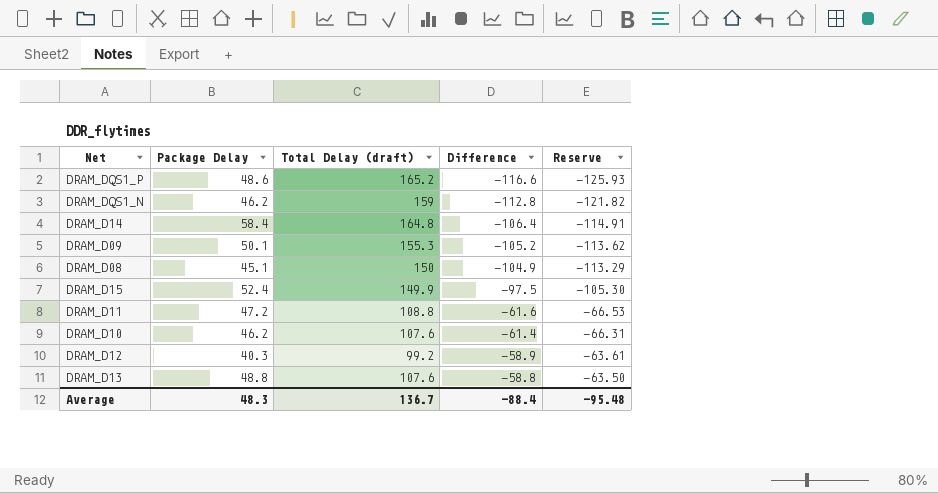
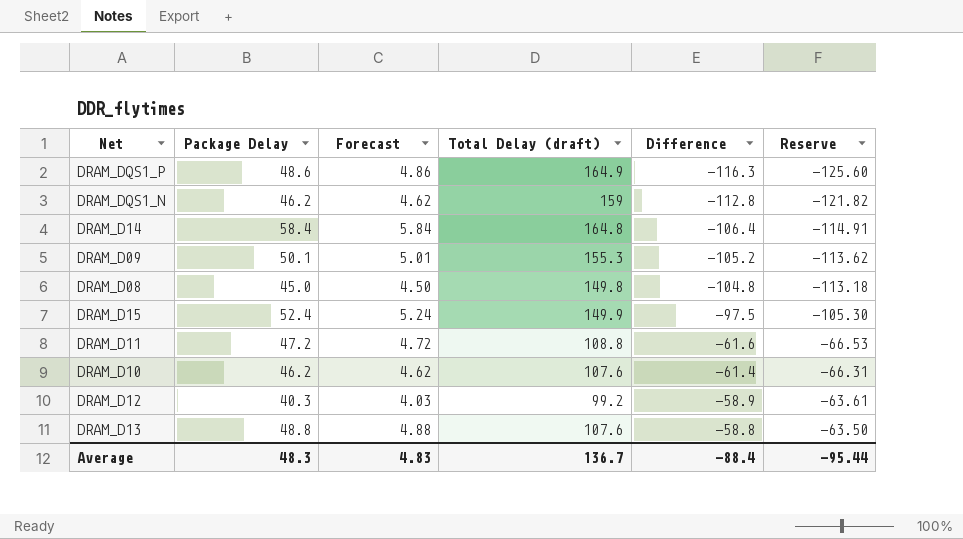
column Forecast | formula: none -> [Package Delay] * 0.1
DRAM_DQS1_P | Total Delay (draft): 165.2 -> 164.9
DRAM_DQS1_P | Difference: -116.6 -> -116.3
DRAM_DQS1_P | Reserve: -125.93 -> -125.60
DRAM_D08 | Package Delay: 45.1 -> 45.0
DRAM_D08 | Total Delay (draft): 150 -> 149.8
DRAM_D08 | Difference: -104.9 -> -104.8
DRAM_D08 | Reserve: -113.29 -> -113.18
Average | Reserve: -95.48 -> -95.44

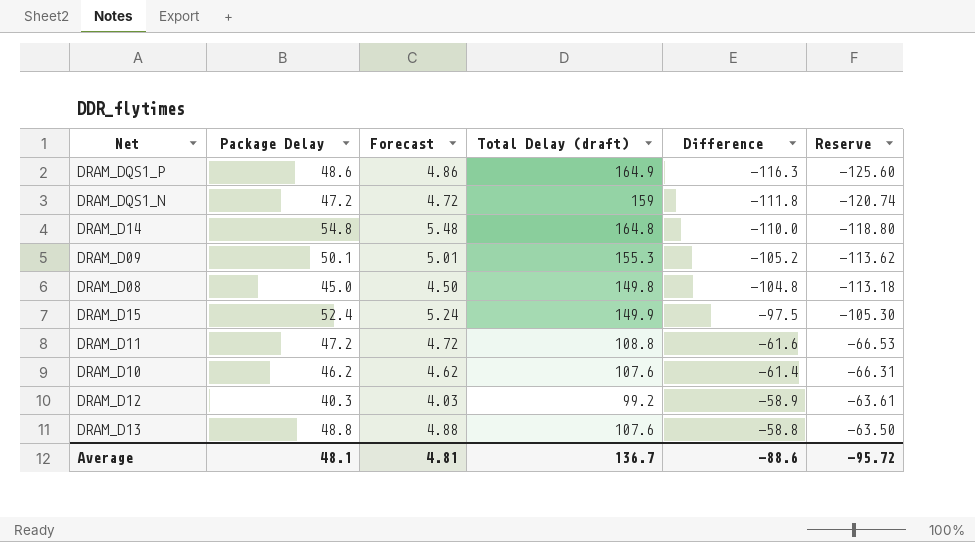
DRAM_DQS1_N | Package Delay: 46.2 -> 47.2
DRAM_DQS1_N | Forecast: 4.62 -> 4.72
DRAM_DQS1_N | Difference: -112.8 -> -111.8
DRAM_DQS1_N | Reserve: -121.82 -> -120.74
DRAM_D14 | Package Delay: 58.4 -> 54.8
DRAM_D14 | Forecast: 5.84 -> 5.48
DRAM_D14 | Difference: -106.4 -> -110.0
DRAM_D14 | Reserve: -114.91 -> -118.80
Average | Package Delay: 48.3 -> 48.1
Average | Forecast: 4.83 -> 4.81
Average | Difference: -88.4 -> -88.6
Average | Reserve: -95.44 -> -95.72

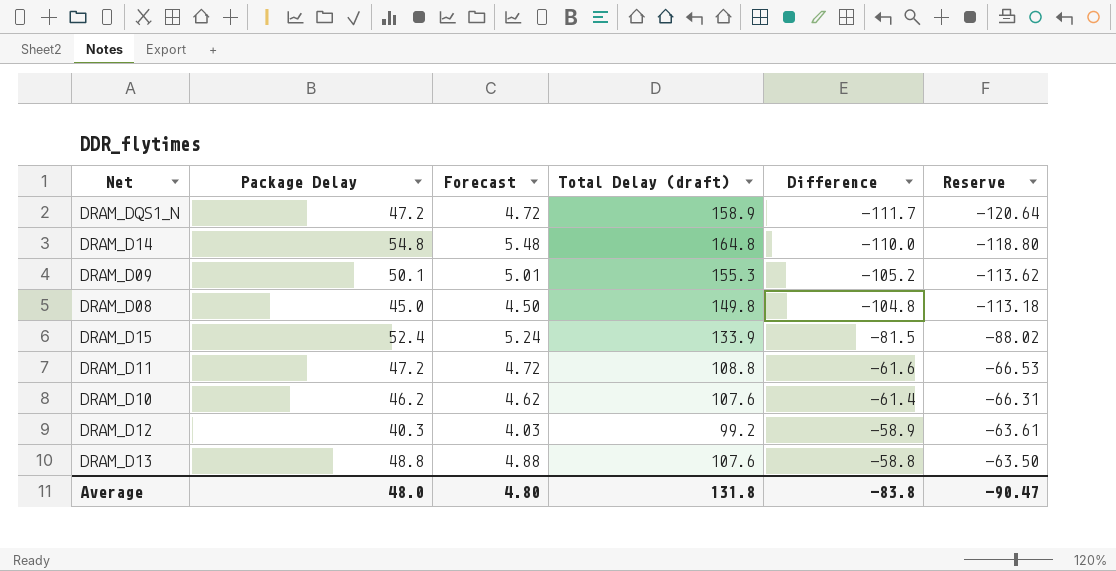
row DRAM_DQS1_P: 48.6 | 4.86 | 164.9 | -116.3 | -125.60 -> none
DRAM_DQS1_N | Total Delay (draft): 159 -> 158.9
DRAM_DQS1_N | Difference: -111.8 -> -111.7
DRAM_DQS1_N | Reserve: -120.74 -> -120.64
DRAM_D15 | Total Delay (draft): 149.9 -> 133.9
DRAM_D15 | Difference: -97.5 -> -81.5
DRAM_D15 | Reserve: -105.30 -> -88.02
Average | Package Delay: 48.1 -> 48.0
Average | Forecast: 4.81 -> 4.80
Average | Total Delay (draft): 136.7 -> 131.8
Average | Difference: -88.6 -> -83.8
Average | Reserve: -95.72 -> -90.47

